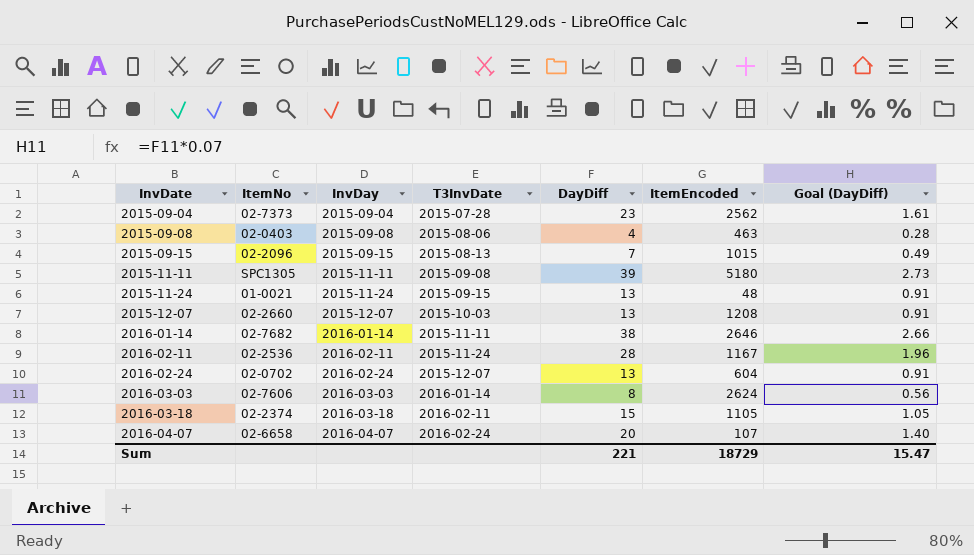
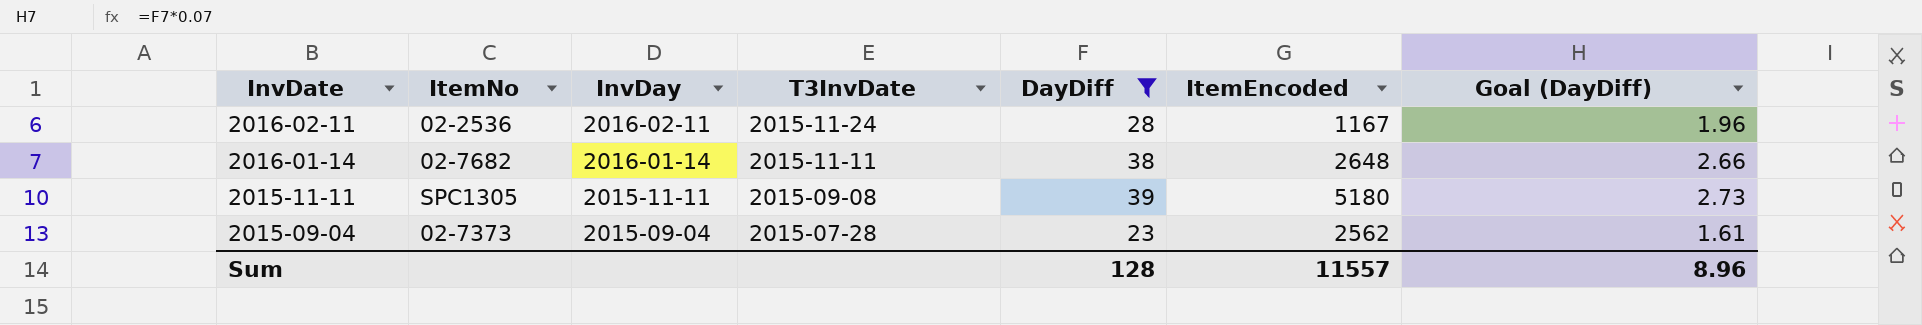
filter: none -> DayDiff >= 23
row order: InvDate ascending -> InvDate descending
2016-01-14 | ItemEncoded: 2646 -> 2648
Sum | DayDiff: 221 -> 128
Sum | ItemEncoded: 18729 -> 11557
Sum | Goal (DayDiff): 15.47 -> 8.96

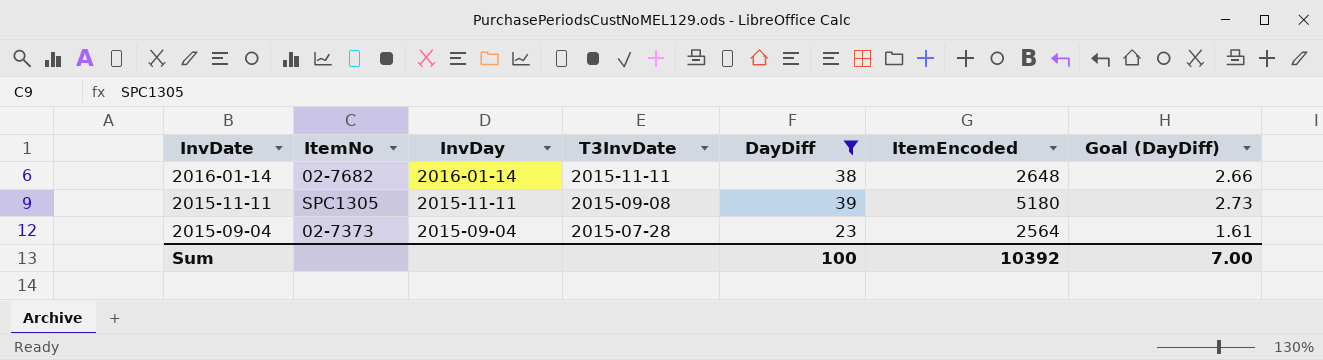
row 2016-02-11: 02-2536 | 2016-02-11 | 2015-11-24 | 28 | 1167 | 1.96 -> none
2015-09-04 | ItemEncoded: 2562 -> 2564
Sum | DayDiff: 128 -> 100
Sum | ItemEncoded: 11557 -> 10392
Sum | Goal (DayDiff): 8.96 -> 7.00

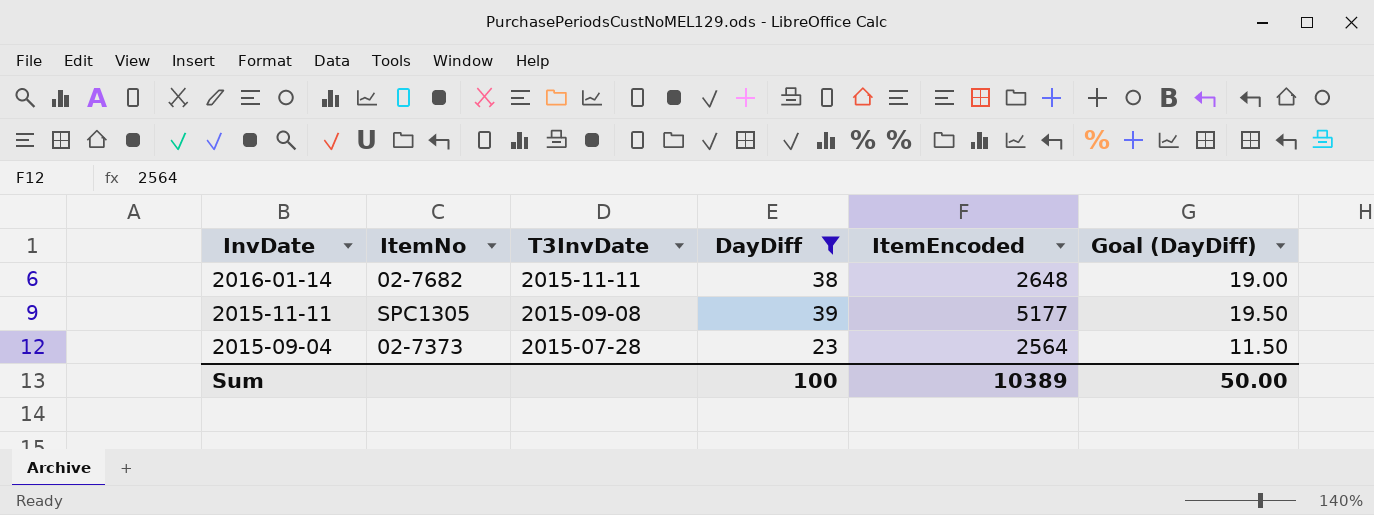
column InvDay | position: 3 -> none
column Goal (DayDiff) | formula: [DayDiff] * 0.07 -> [DayDiff] * 0.5
2015-11-11 | ItemEncoded: 5180 -> 5177
Sum | ItemEncoded: 10392 -> 10389
Sum | Goal (DayDiff): 7.00 -> 50.00

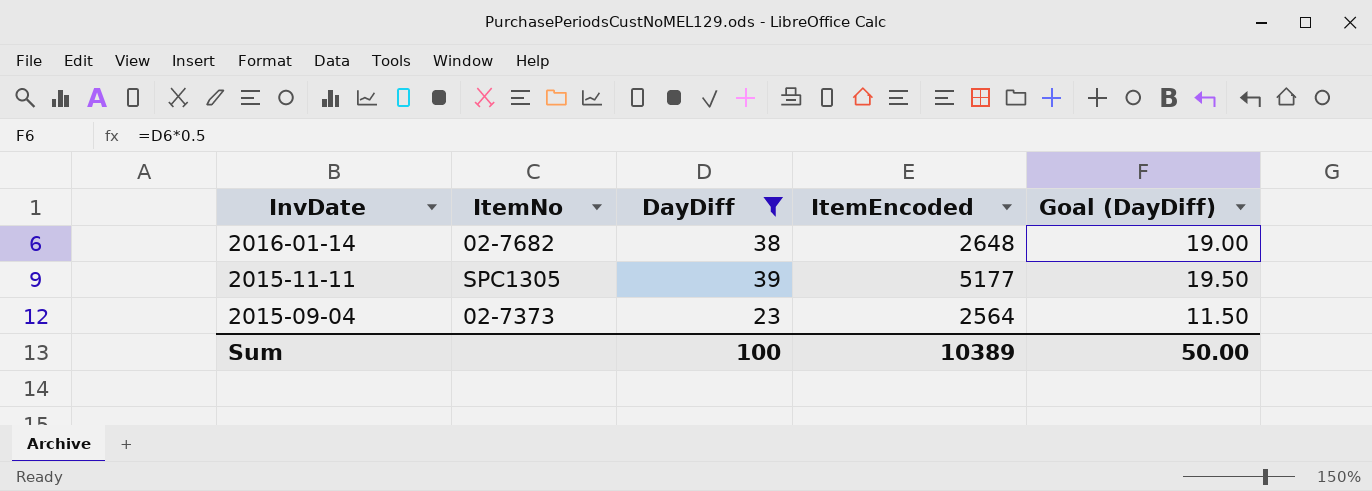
column T3InvDate | position: 3 -> none

